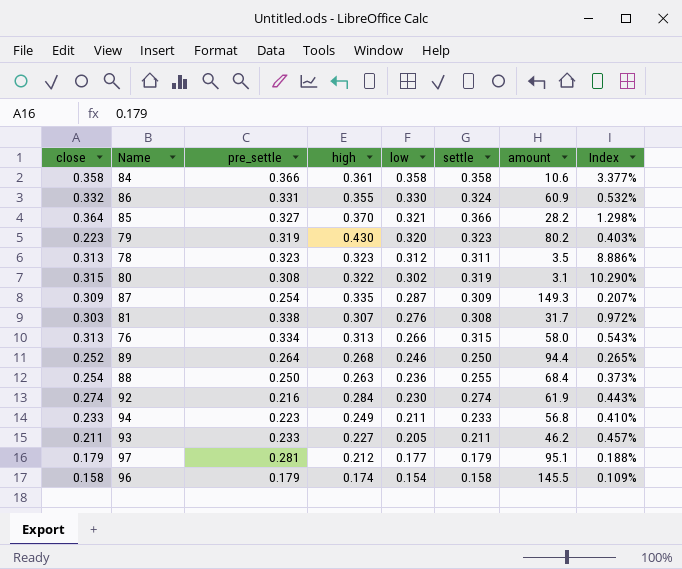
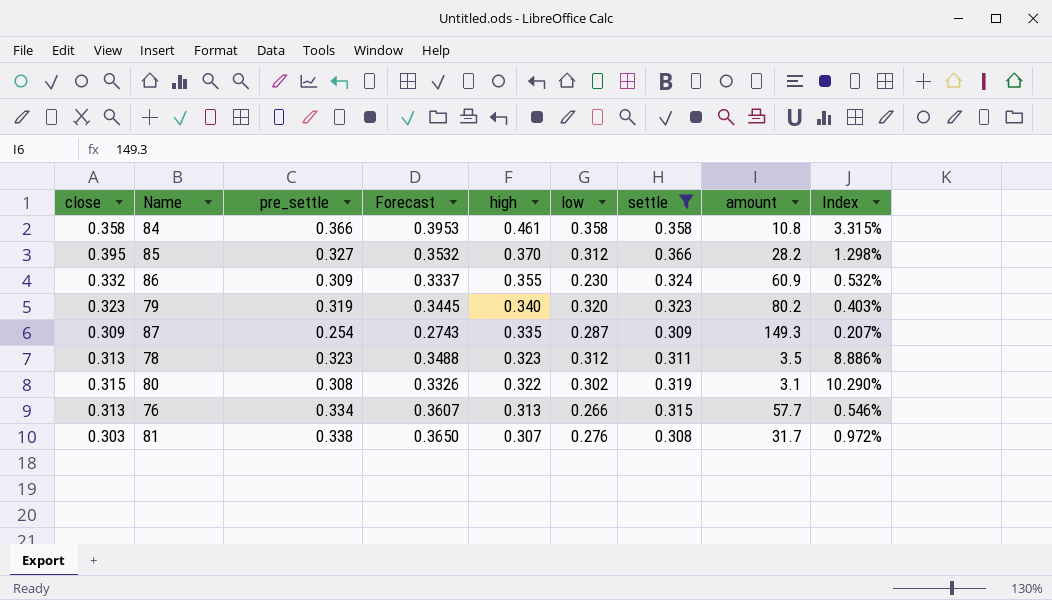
filter: none -> settle >= 0.308
row order: low descending -> high descending
column Forecast | formula: none -> [pre_settle] * 1.08
84 | high: 0.361 -> 0.461
84 | amount: 10.6 -> 10.8
84 | Index: 3.377% -> 3.315%
85 | close: 0.364 -> 0.395
85 | low: 0.321 -> 0.312
86 | pre_settle: 0.331 -> 0.309
86 | low: 0.330 -> 0.230
79 | close: 0.223 -> 0.323
79 | high: 0.430 -> 0.340
76 | amount: 58.0 -> 57.7
76 | Index: 0.543% -> 0.546%

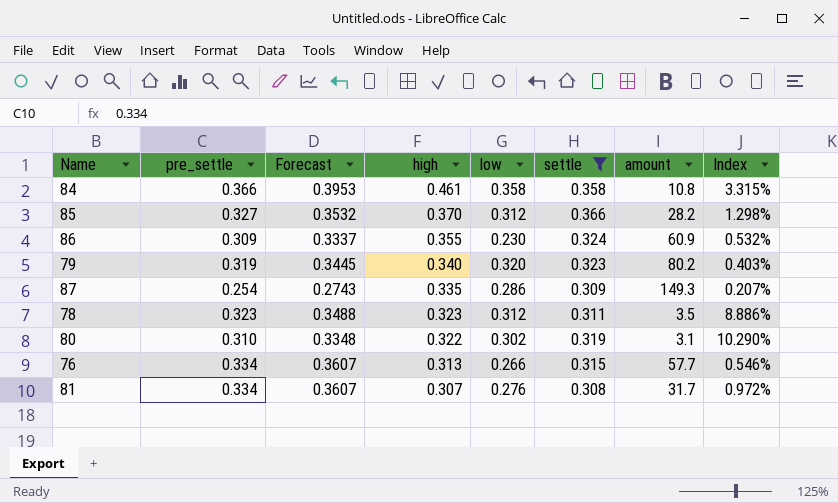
column close | position: 1 -> none
87 | low: 0.287 -> 0.286
80 | pre_settle: 0.308 -> 0.310
80 | Forecast: 0.3326 -> 0.3348
81 | pre_settle: 0.338 -> 0.334
81 | Forecast: 0.3650 -> 0.3607

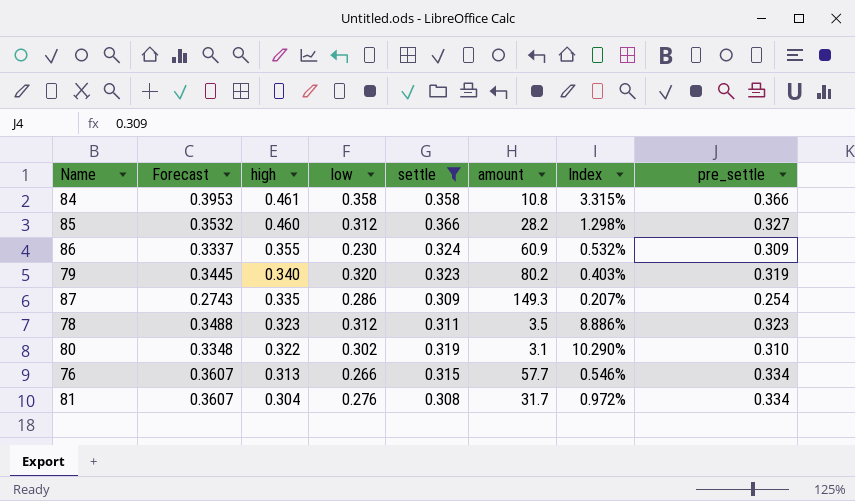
column pre_settle | position: 2 -> 8
85 | high: 0.370 -> 0.460
81 | high: 0.307 -> 0.304

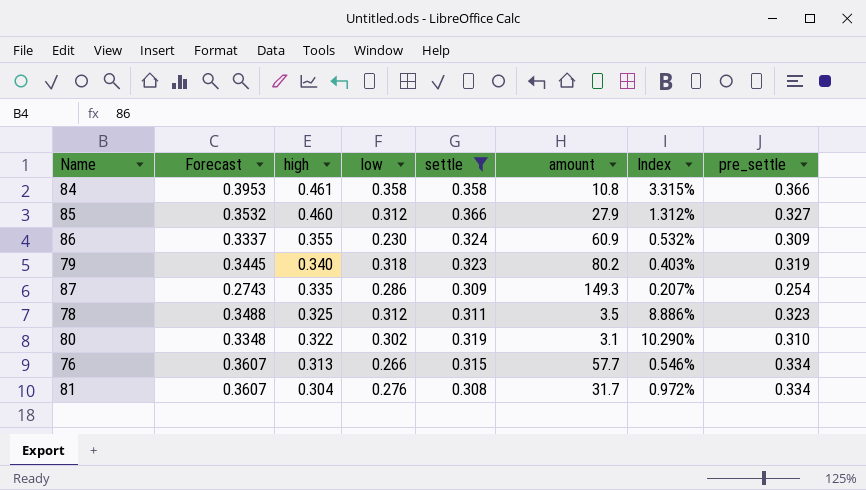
85 | amount: 28.2 -> 27.9
85 | Index: 1.298% -> 1.312%
79 | low: 0.320 -> 0.318
78 | high: 0.323 -> 0.325

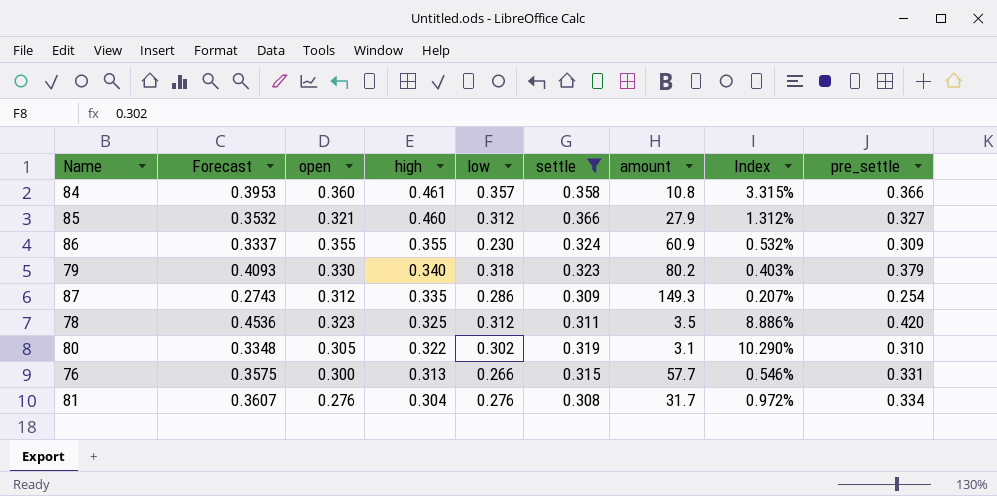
column open | position: none -> 3
84 | low: 0.358 -> 0.357
79 | Forecast: 0.3445 -> 0.4093
79 | pre_settle: 0.319 -> 0.379
78 | Forecast: 0.3488 -> 0.4536
78 | pre_settle: 0.323 -> 0.420
76 | Forecast: 0.3607 -> 0.3575
76 | pre_settle: 0.334 -> 0.331

